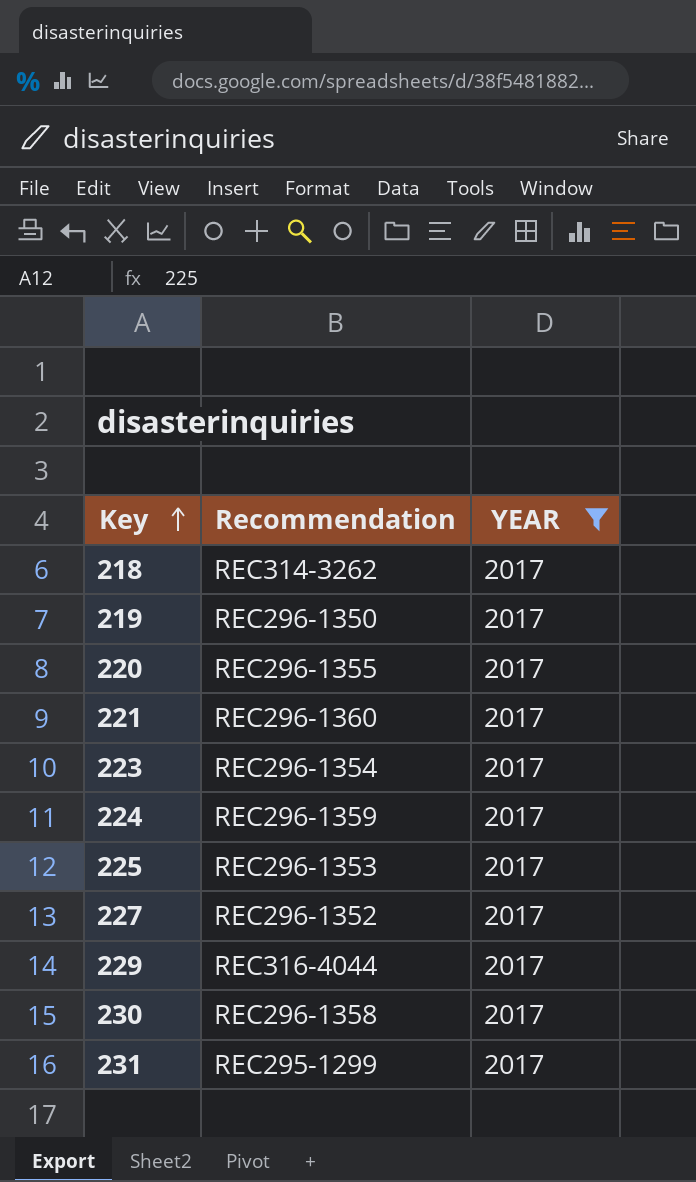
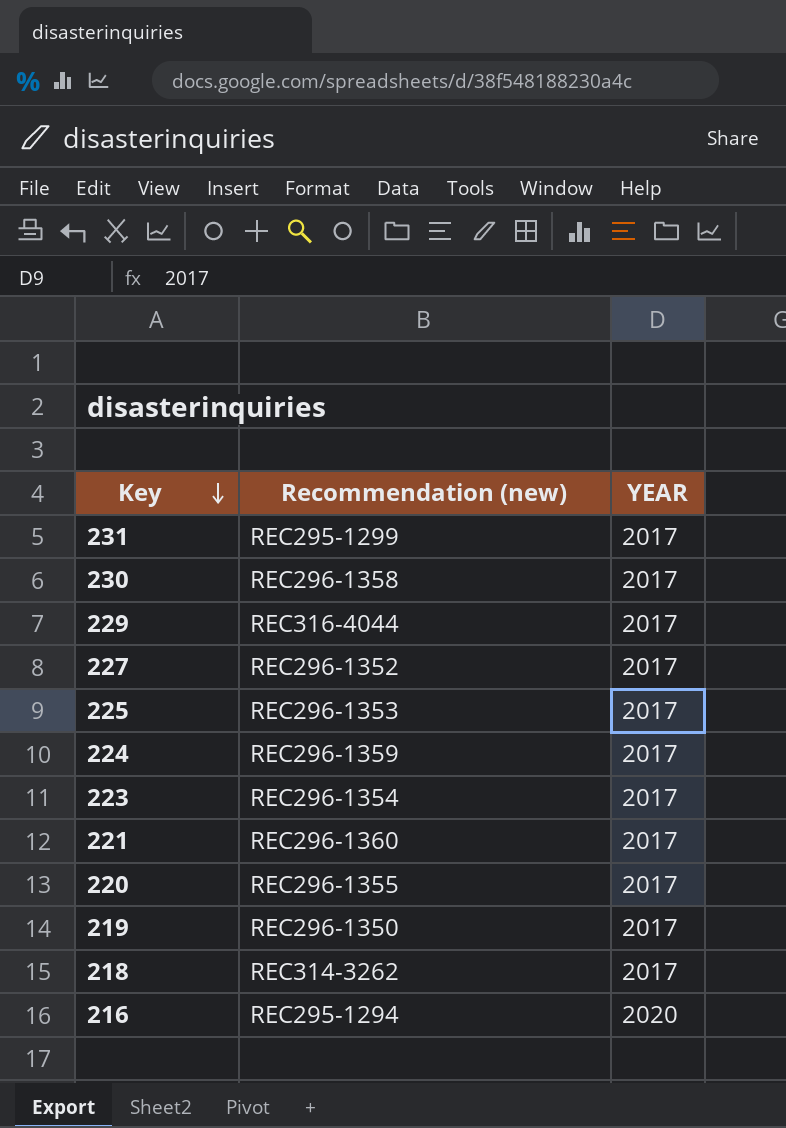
filter: YEAR = 2017 -> none
row order: Key ascending -> Key descending
column name: Recommendation -> Recommendation (new)

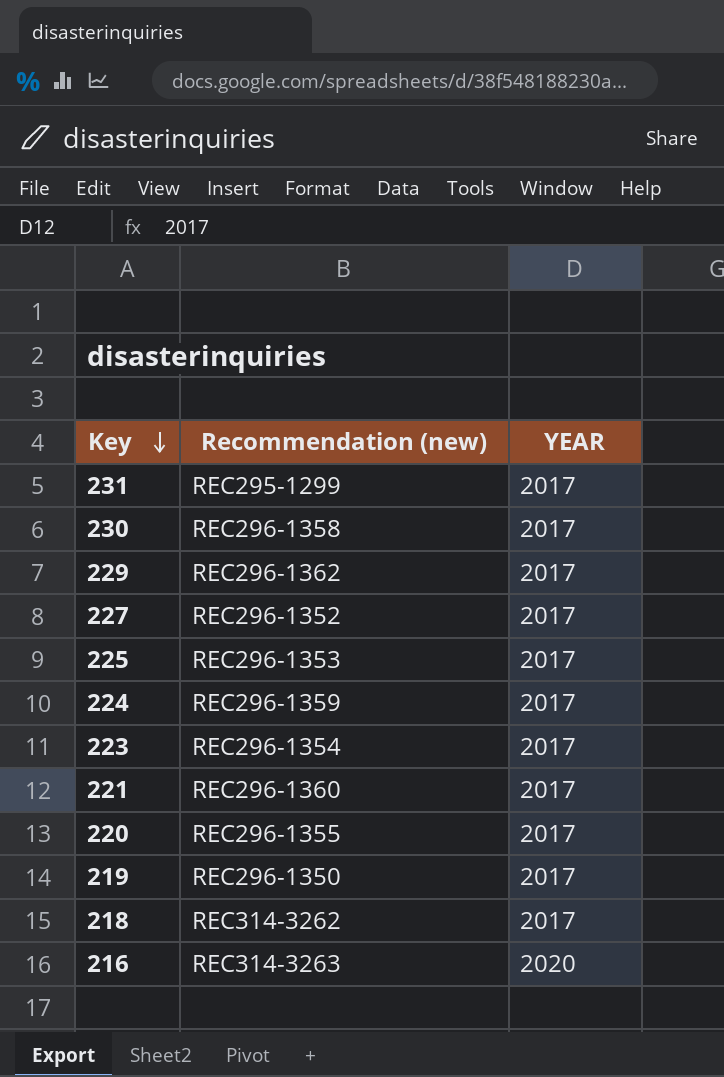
229 | Recommendation (new): REC316-4044 -> REC296-1362
216 | Recommendation (new): REC295-1294 -> REC314-3263

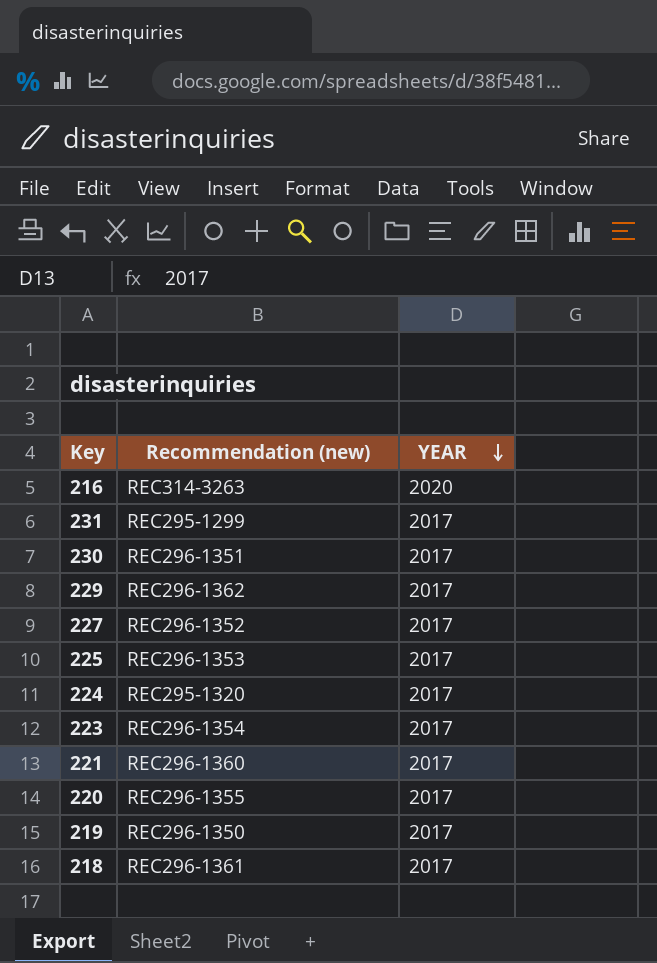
row order: Key descending -> YEAR descending
230 | Recommendation (new): REC296-1358 -> REC296-1351
224 | Recommendation (new): REC296-1359 -> REC295-1320
218 | Recommendation (new): REC314-3262 -> REC296-1361

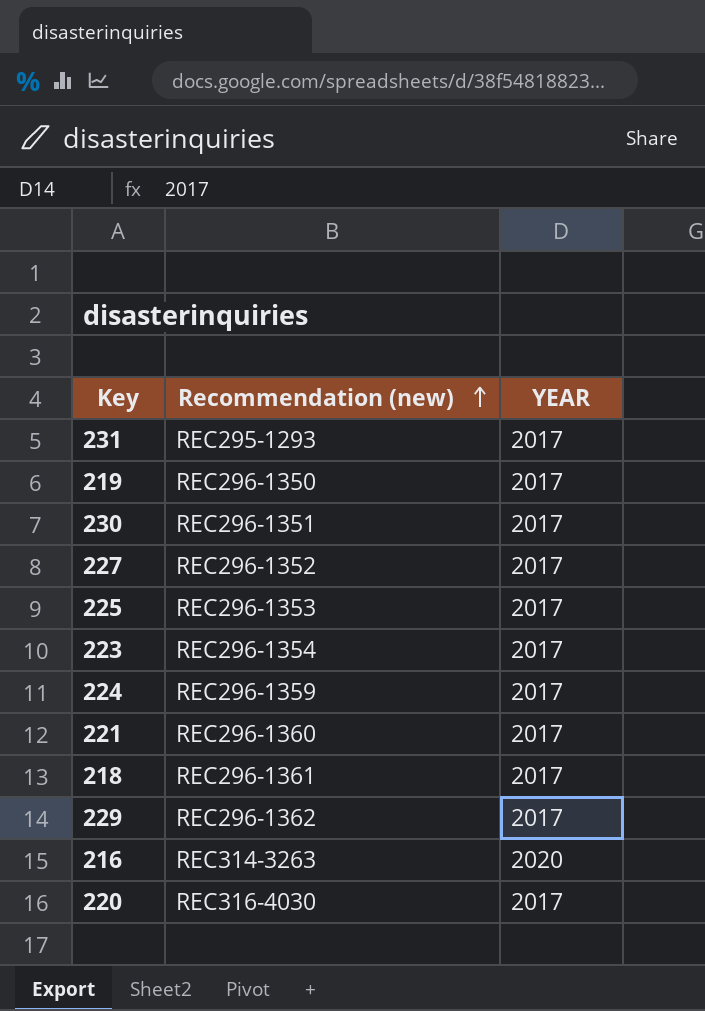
row order: YEAR descending -> Recommendation (new) ascending
231 | Recommendation (new): REC295-1299 -> REC295-1293
224 | Recommendation (new): REC295-1320 -> REC296-1359
220 | Recommendation (new): REC296-1355 -> REC316-4030

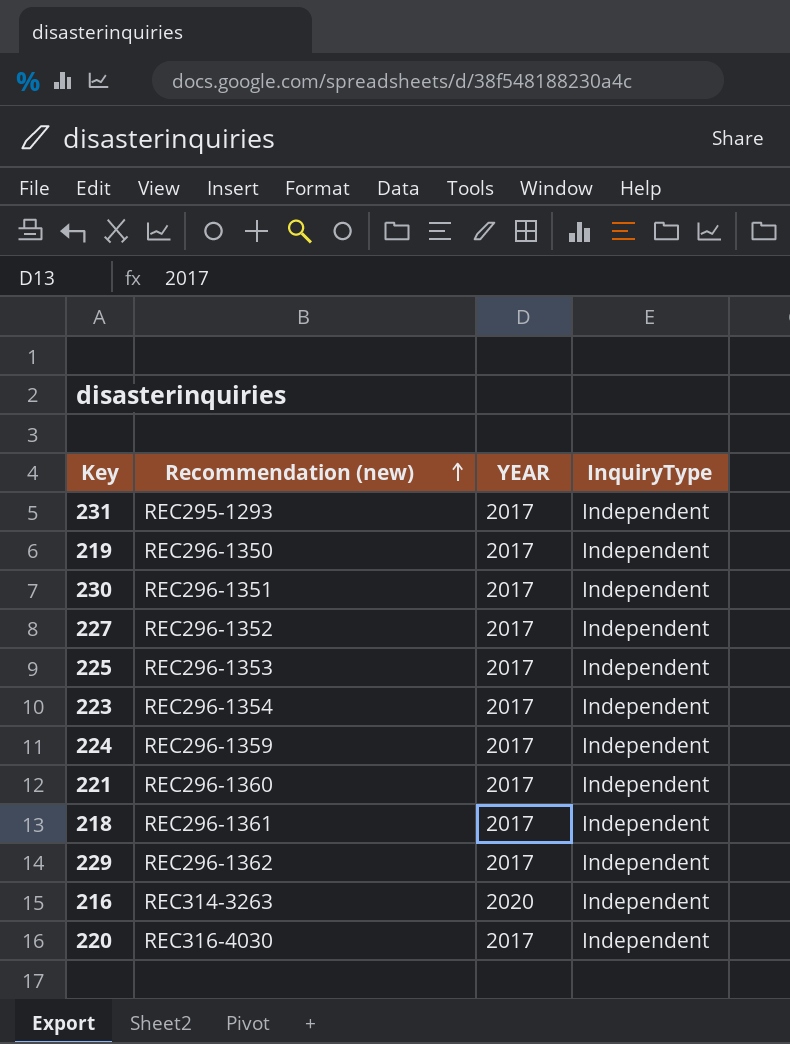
column InquiryType | position: none -> 4

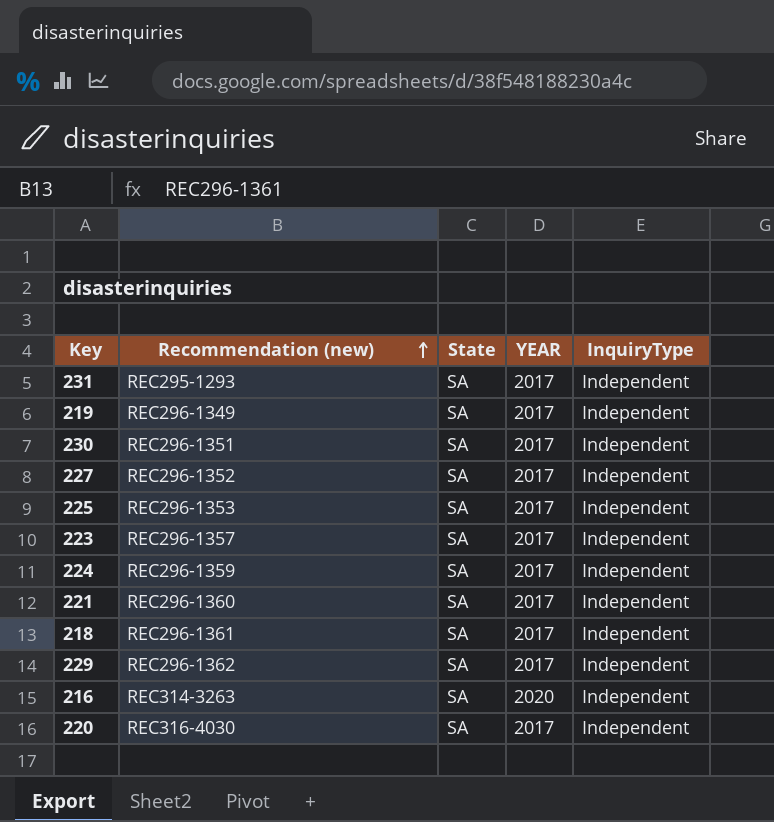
column State | position: none -> 3
219 | Recommendation (new): REC296-1350 -> REC296-1349
223 | Recommendation (new): REC296-1354 -> REC296-1357

